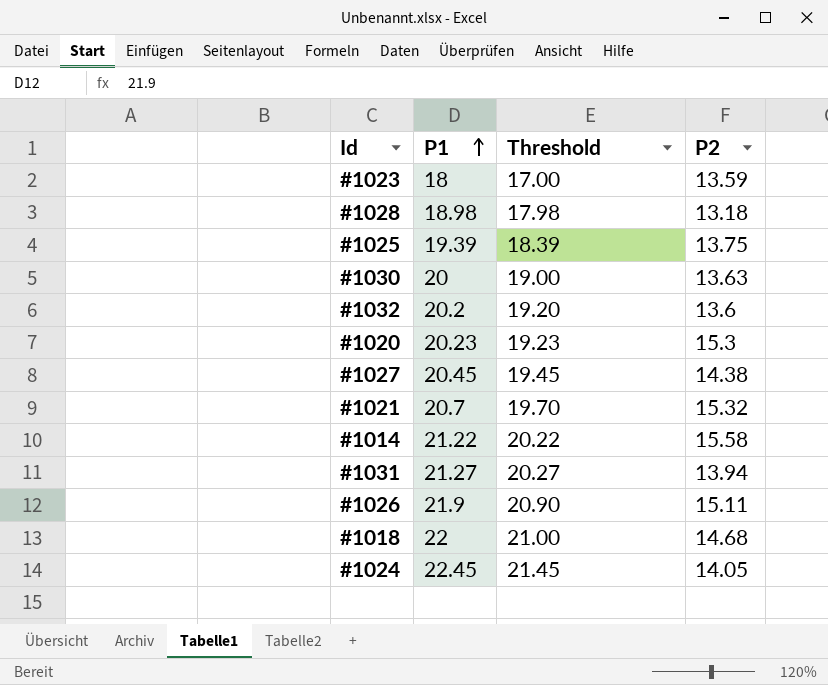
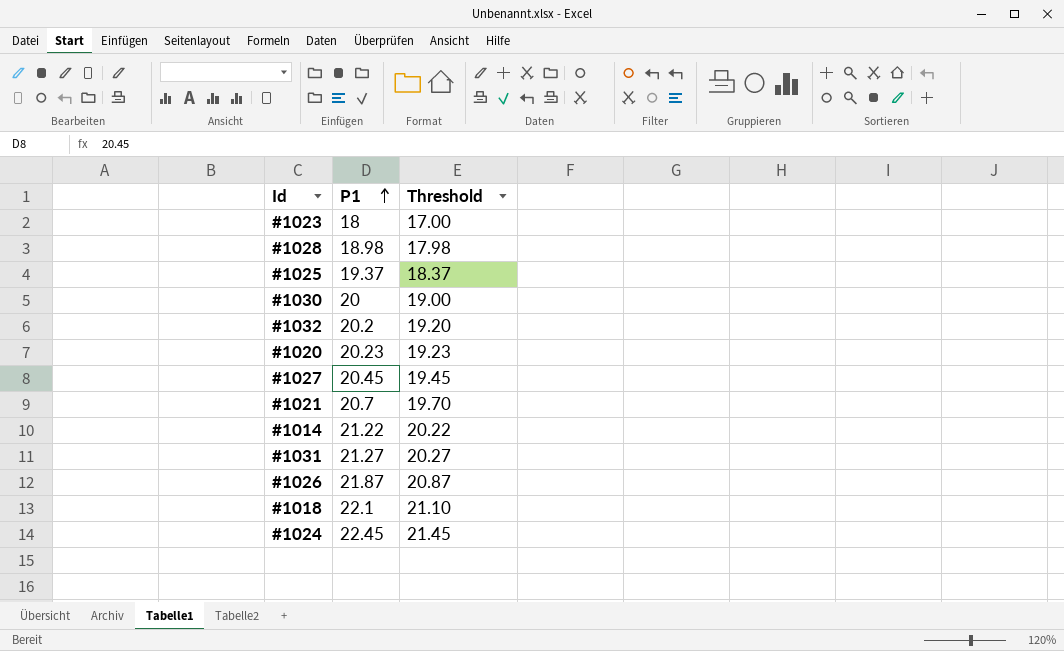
column P2 | position: 4 -> none
#1025 | P1: 19.39 -> 19.37
#1025 | Threshold: 18.39 -> 18.37
#1026 | P1: 21.9 -> 21.87
#1026 | Threshold: 20.90 -> 20.87
#1018 | P1: 22 -> 22.1
#1018 | Threshold: 21.00 -> 21.10

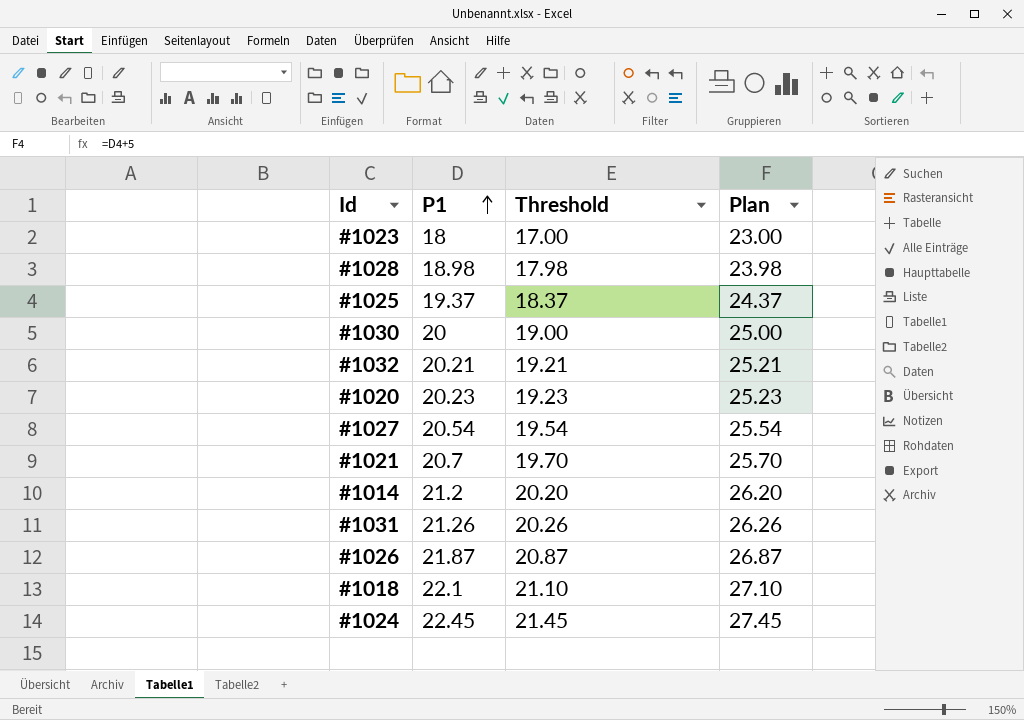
column Plan | formula: none -> [P1] + 5
#1032 | P1: 20.2 -> 20.21
#1032 | Threshold: 19.20 -> 19.21
#1027 | P1: 20.45 -> 20.54
#1027 | Threshold: 19.45 -> 19.54
#1014 | P1: 21.22 -> 21.2
#1014 | Threshold: 20.22 -> 20.20
#1031 | P1: 21.27 -> 21.26
#1031 | Threshold: 20.27 -> 20.26

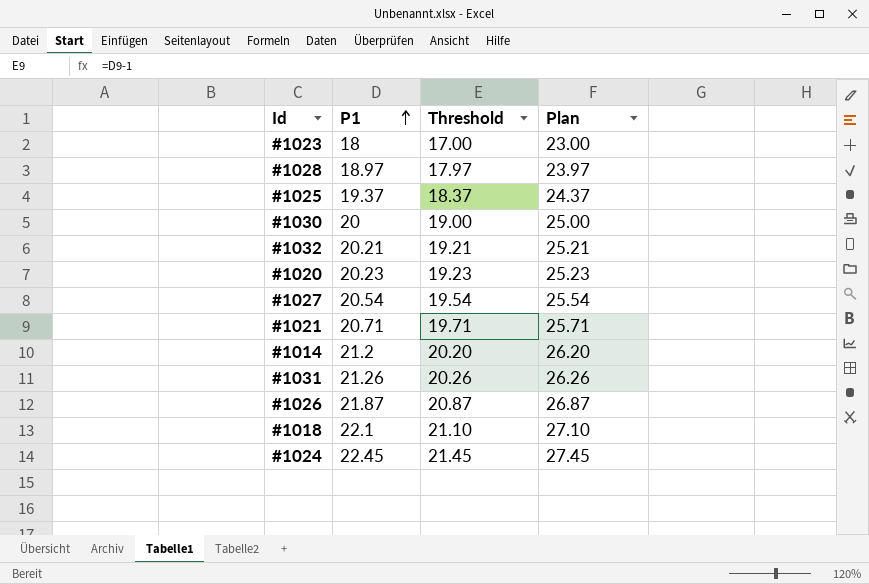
#1028 | P1: 18.98 -> 18.97
#1028 | Threshold: 17.98 -> 17.97
#1028 | Plan: 23.98 -> 23.97
#1021 | P1: 20.7 -> 20.71
#1021 | Threshold: 19.70 -> 19.71
#1021 | Plan: 25.70 -> 25.71

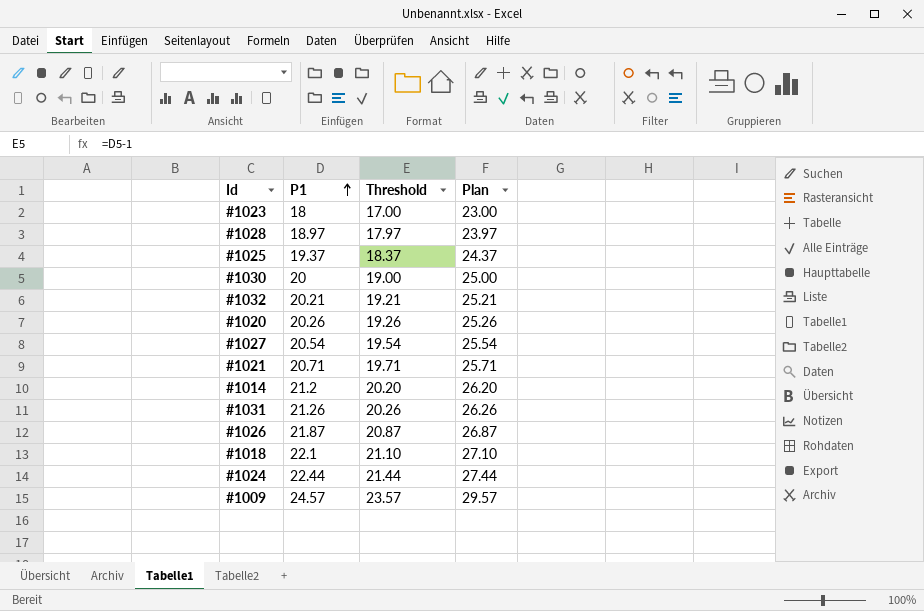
#1020 | P1: 20.23 -> 20.26
#1020 | Threshold: 19.23 -> 19.26
#1020 | Plan: 25.23 -> 25.26
#1024 | P1: 22.45 -> 22.44
#1024 | Threshold: 21.45 -> 21.44
#1024 | Plan: 27.45 -> 27.44
row #1009: none -> 24.57 | 23.57 | 29.57

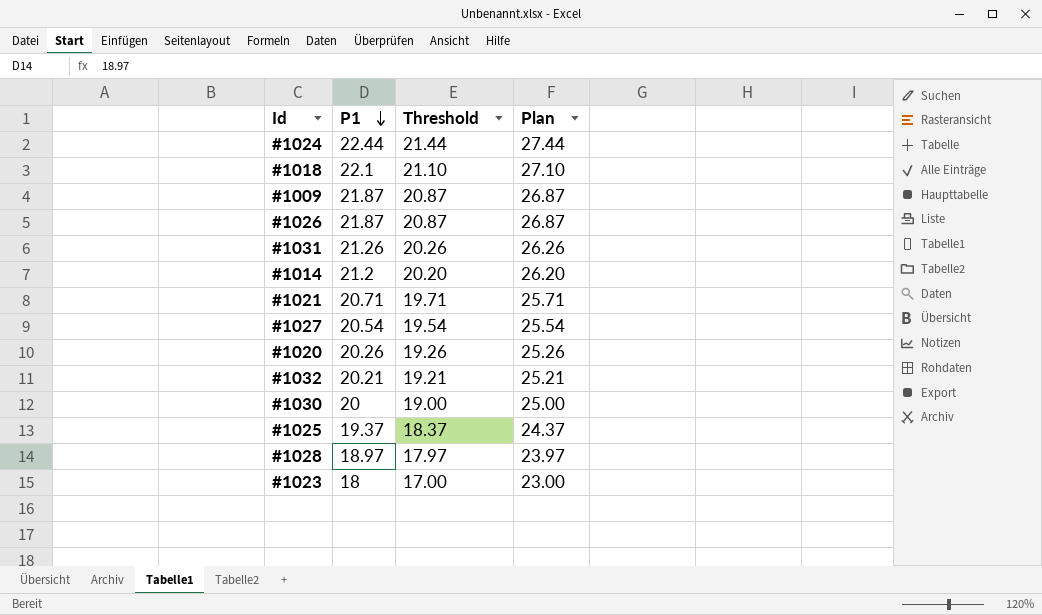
row order: P1 ascending -> P1 descending
#1009 | P1: 24.57 -> 21.87
#1009 | Threshold: 23.57 -> 20.87
#1009 | Plan: 29.57 -> 26.87

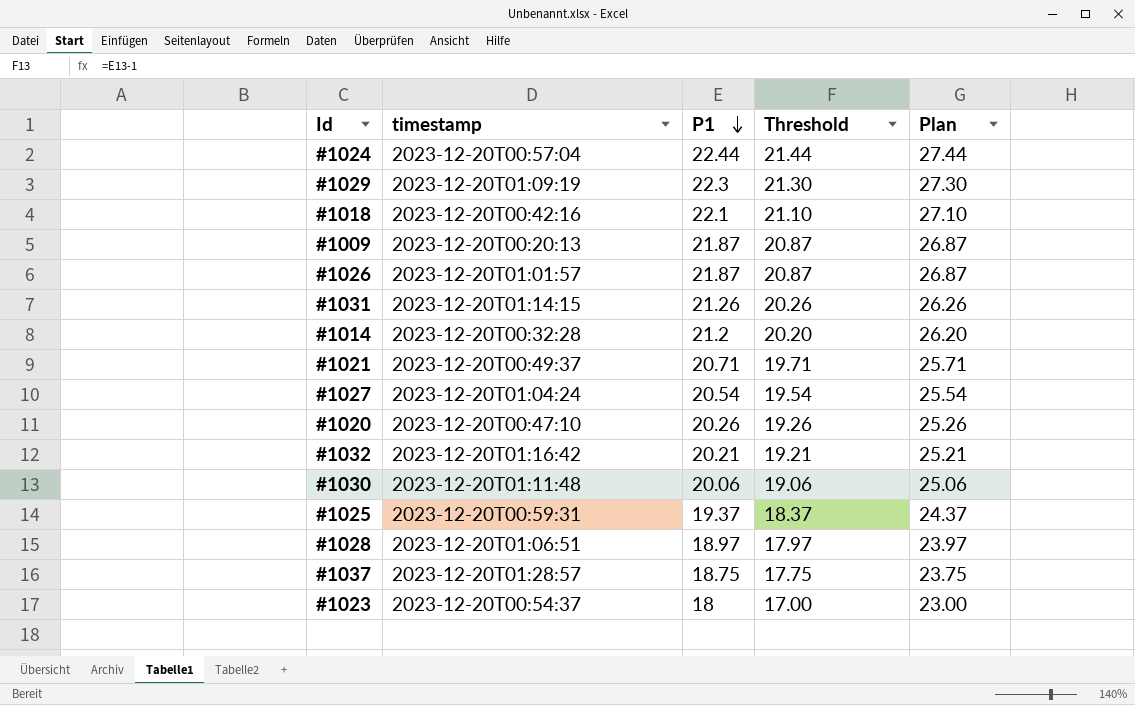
column timestamp | position: none -> 2
row #1029: none -> 2023-12-20T01:09:19 | 22.3 | 21.30 | 27.30
#1030 | P1: 20 -> 20.06
#1030 | Threshold: 19.00 -> 19.06
#1030 | Plan: 25.00 -> 25.06
row #1037: none -> 2023-12-20T01:28:57 | 18.75 | 17.75 | 23.75

